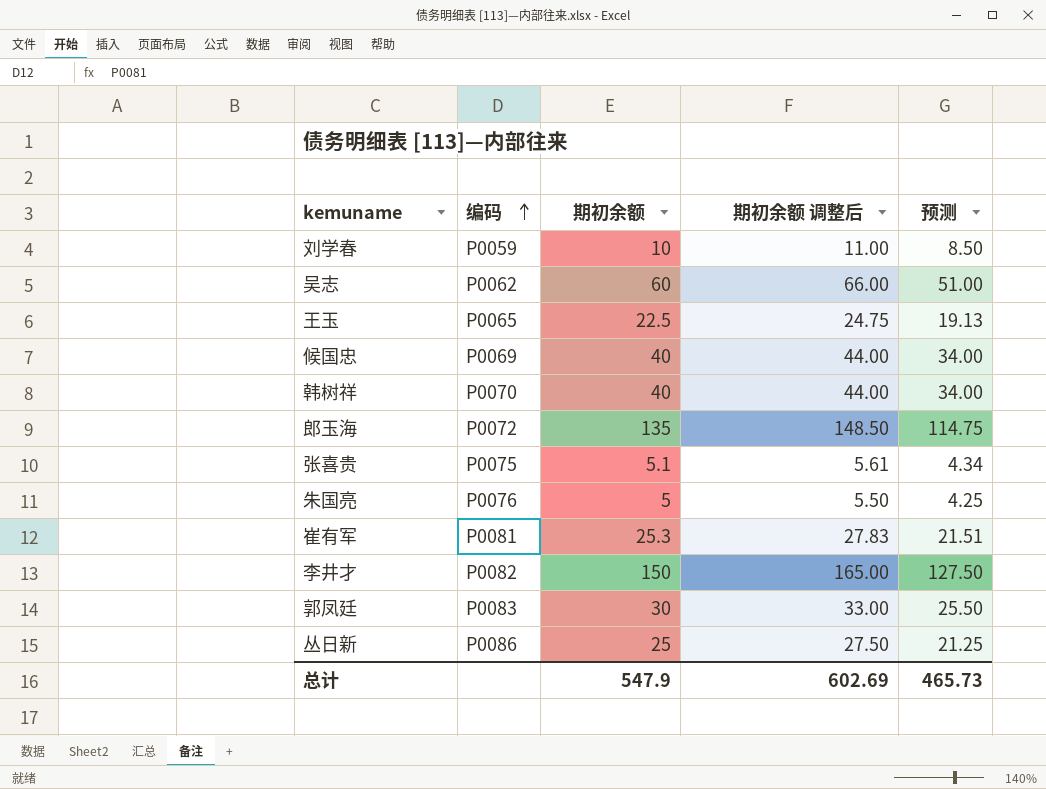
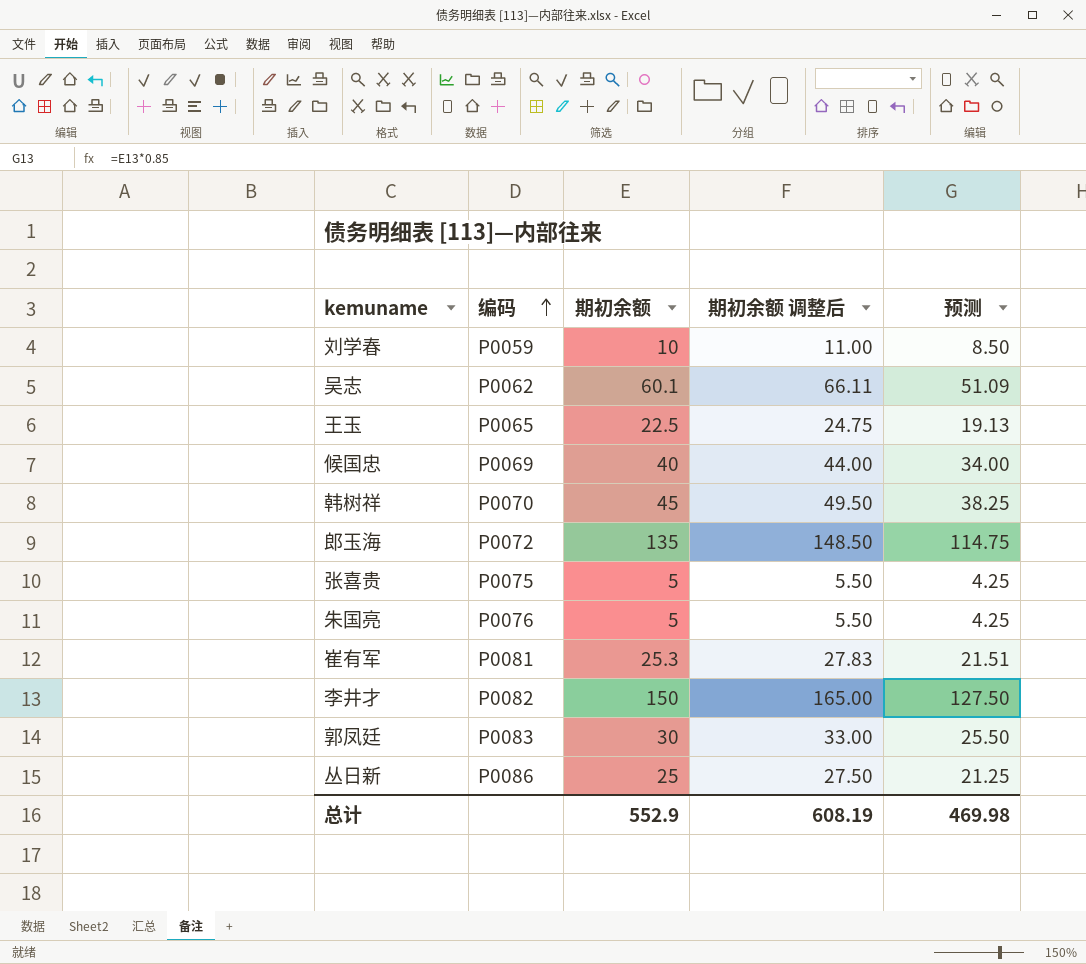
吴志 | 期初余额: 60 -> 60.1
吴志 | 期初余额 调整后: 66.00 -> 66.11
吴志 | 预测: 51.00 -> 51.09
韩树祥 | 期初余额: 40 -> 45
韩树祥 | 期初余额 调整后: 44.00 -> 49.50
韩树祥 | 预测: 34.00 -> 38.25
张喜贵 | 期初余额: 5.1 -> 5
张喜贵 | 期初余额 调整后: 5.61 -> 5.50
张喜贵 | 预测: 4.34 -> 4.25
总计 | 期初余额: 547.9 -> 552.9
总计 | 期初余额 调整后: 602.69 -> 608.19
总计 | 预测: 465.73 -> 469.98

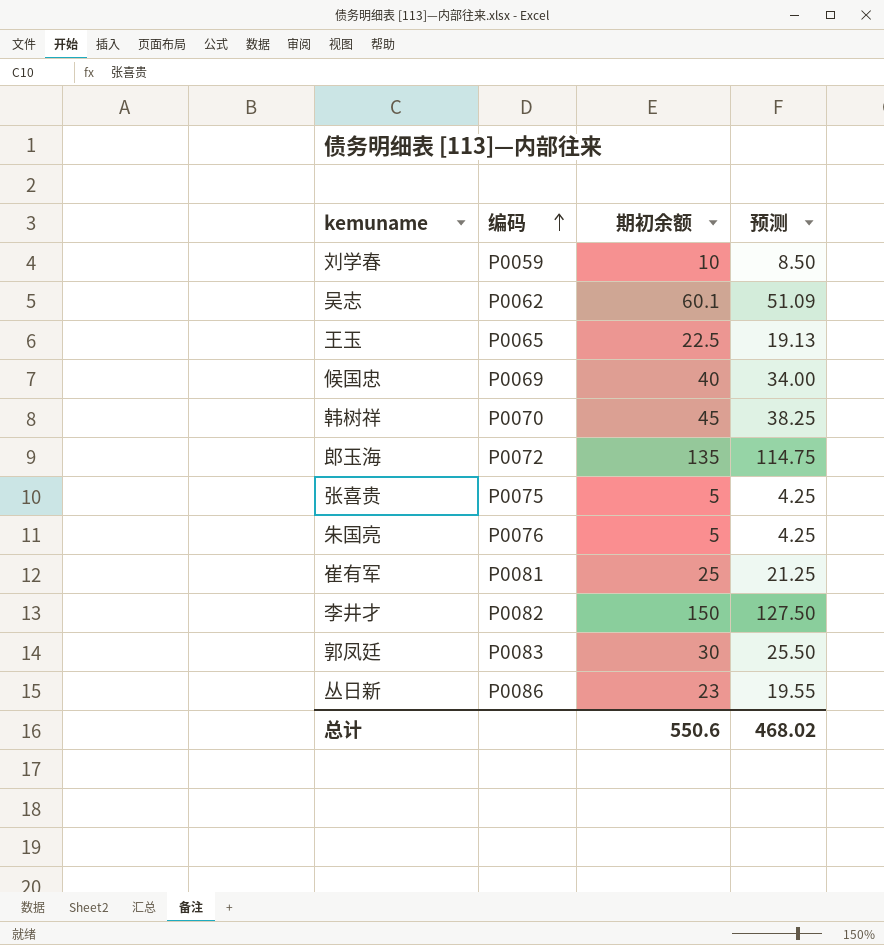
column 期初余额 调整后 | formula: [期初余额] * 1.1 -> none
崔有军 | 期初余额: 25.3 -> 25
崔有军 | 预测: 21.51 -> 21.25
丛日新 | 期初余额: 25 -> 23
丛日新 | 预测: 21.25 -> 19.55
总计 | 期初余额: 552.9 -> 550.6
总计 | 预测: 469.98 -> 468.02

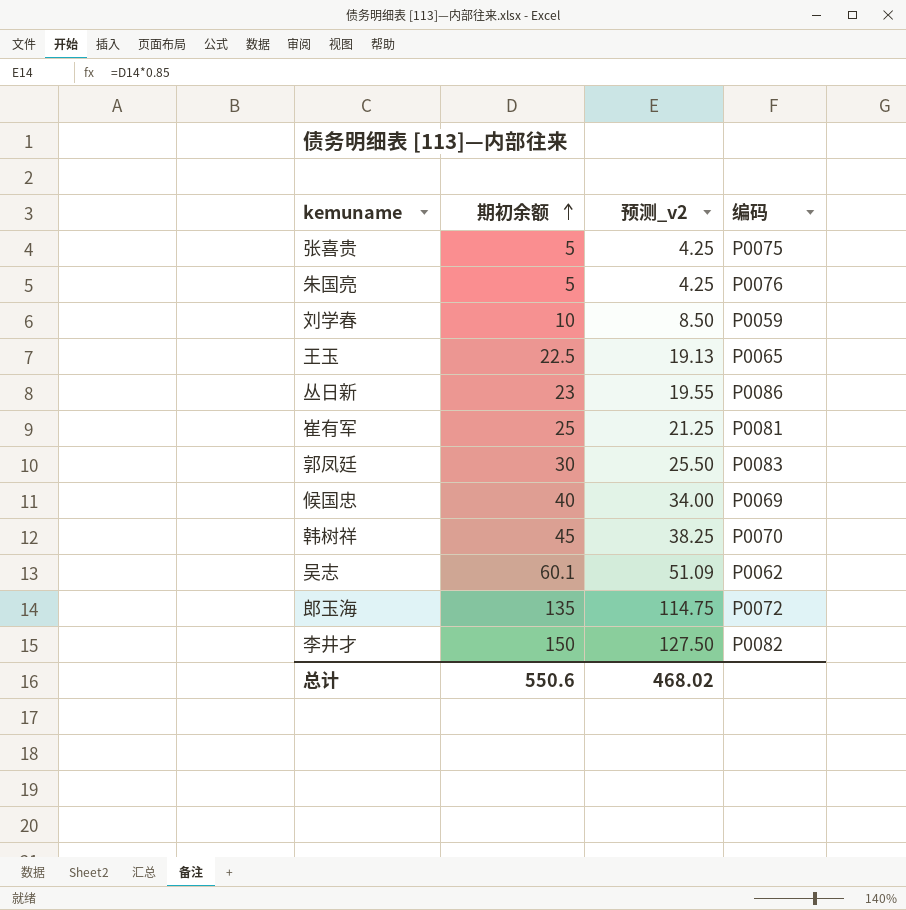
row order: 编码 ascending -> 期初余额 ascending
column name: 预测 -> 预测_v2
column 编码 | position: 2 -> 4

